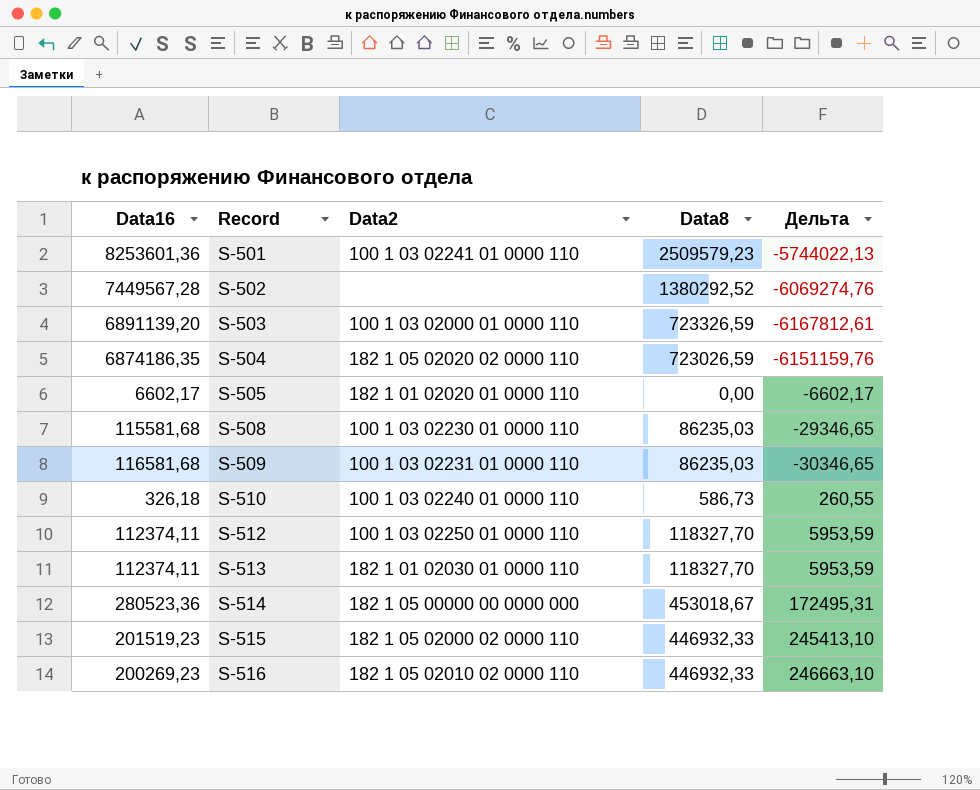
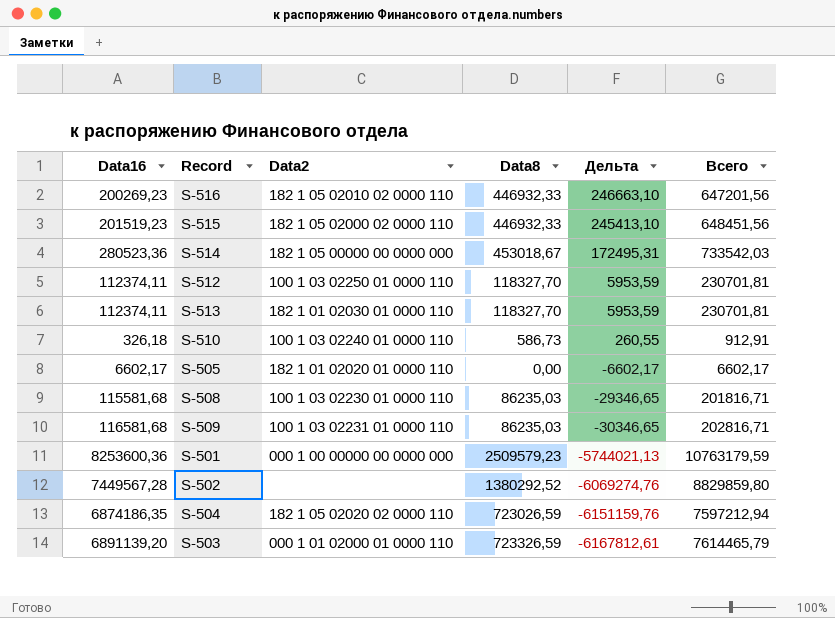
row order: Record ascending -> Дельта descending
column Всего | formula: none -> [Data16] + [Data8]
S-501 | Data16: 8253601,36 -> 8253600,36
S-501 | Data2: 100 1 03 02241 01 0000 110 -> 000 1 00 00000 00 0000 000
S-501 | Дельта: -5744022,13 -> -5744021,13
S-503 | Data2: 100 1 03 02000 01 0000 110 -> 000 1 01 02000 01 0000 110

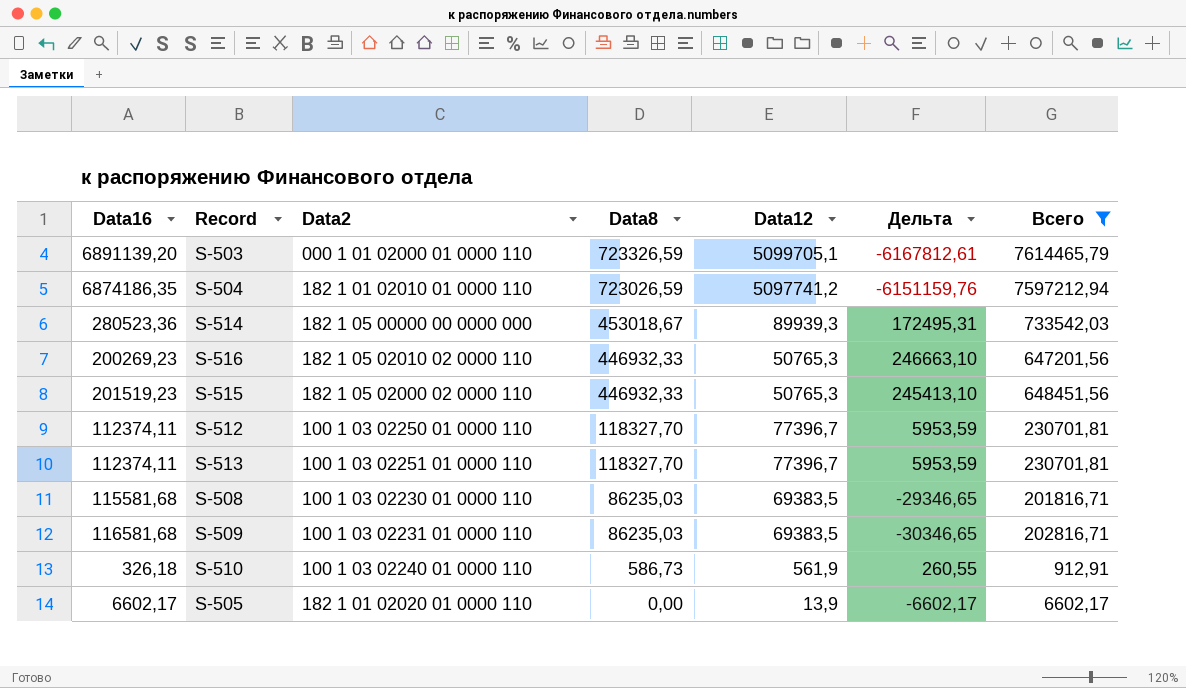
filter: none -> Всего <= 7614465,79
row order: Дельта descending -> Data8 descending
column Data12 | position: none -> 5
S-504 | Data2: 182 1 05 02020 02 0000 110 -> 182 1 01 02010 01 0000 110
S-513 | Data2: 182 1 01 02030 01 0000 110 -> 100 1 03 02251 01 0000 110

